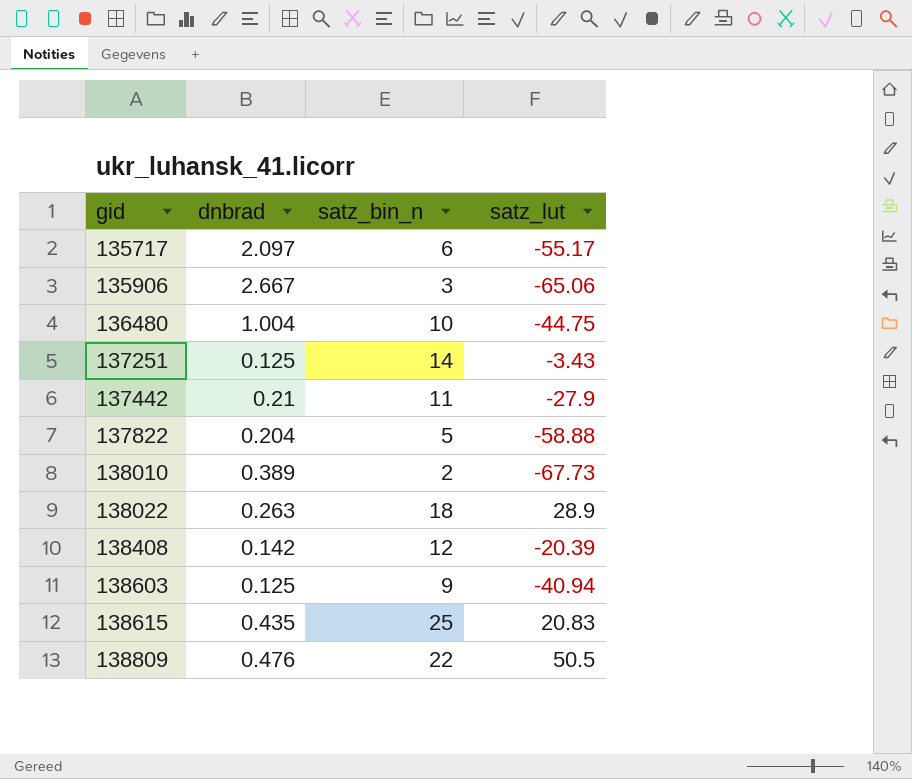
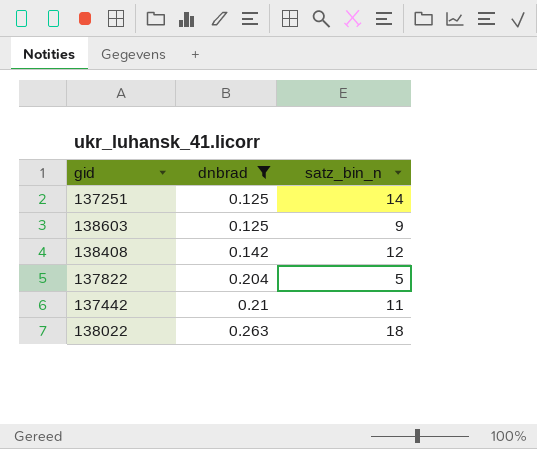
filter: none -> dnbrad <= 0.263
row order: gid ascending -> dnbrad ascending
column satz_lut | position: 4 -> none

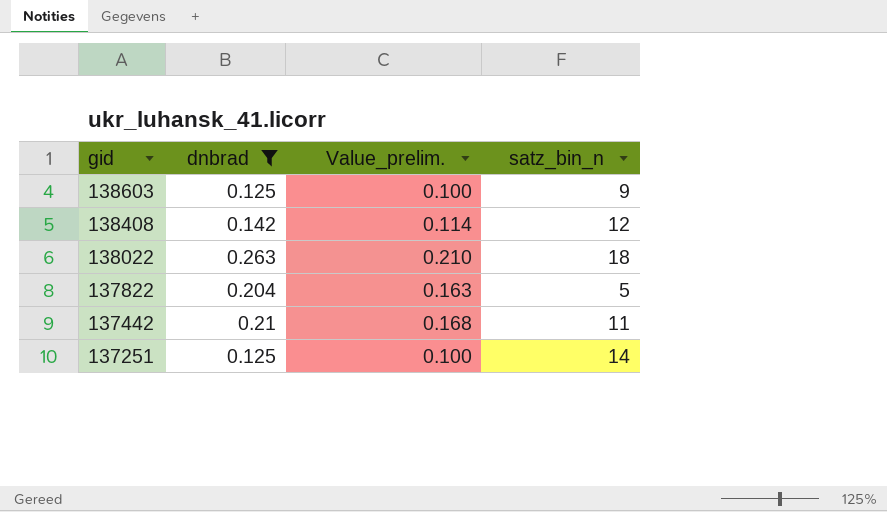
row order: dnbrad ascending -> gid descending
column Value_prelim. | formula: none -> [dnbrad] * 0.8

